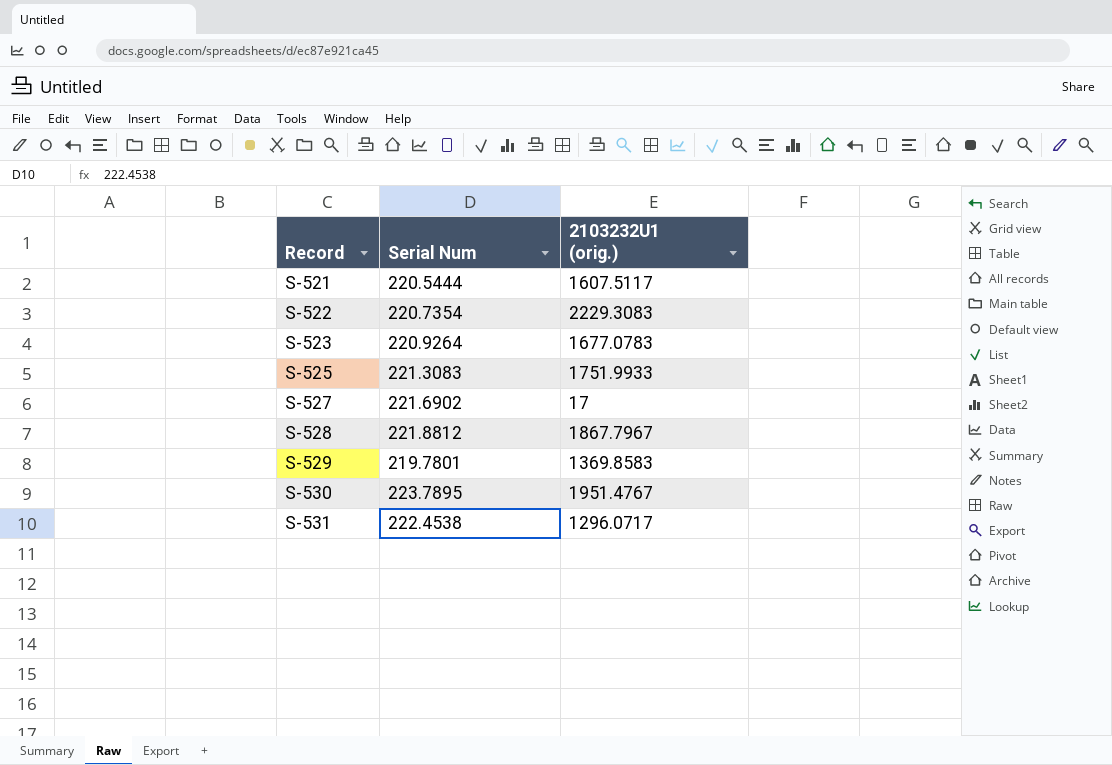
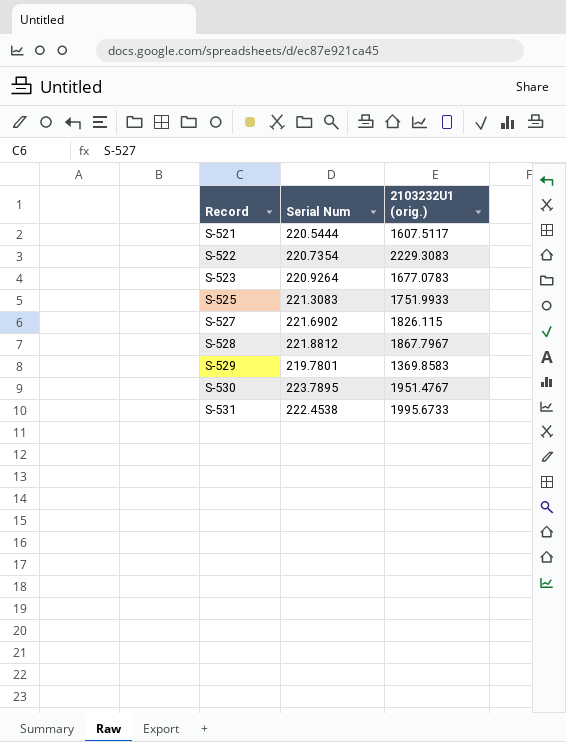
S-527 | 2103232U1 (orig.): 17 -> 1826.115
S-531 | 2103232U1 (orig.): 1296.0717 -> 1995.6733

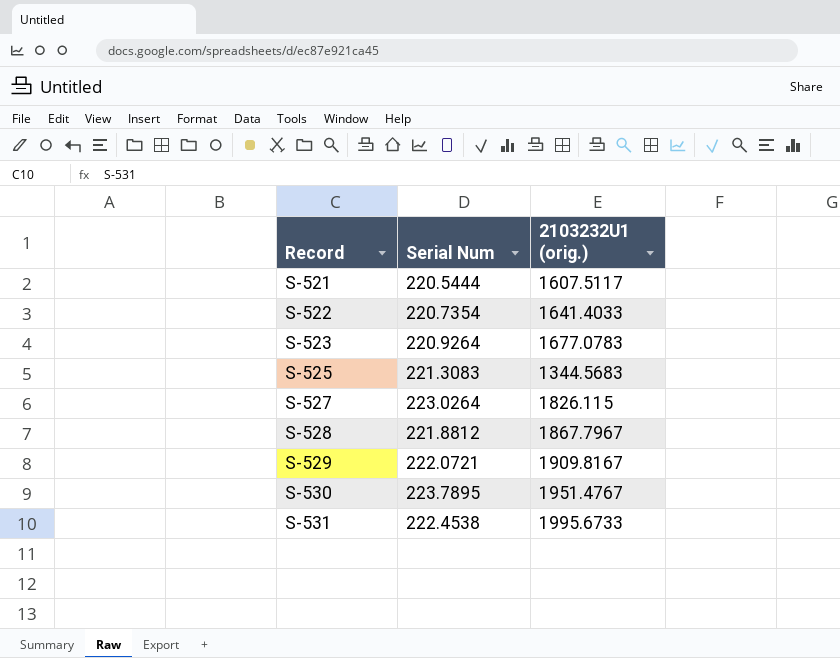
S-522 | 2103232U1 (orig.): 2229.3083 -> 1641.4033
S-525 | 2103232U1 (orig.): 1751.9933 -> 1344.5683
S-527 | Serial Num: 221.6902 -> 223.0264
S-529 | Serial Num: 219.7801 -> 222.0721
S-529 | 2103232U1 (orig.): 1369.8583 -> 1909.8167

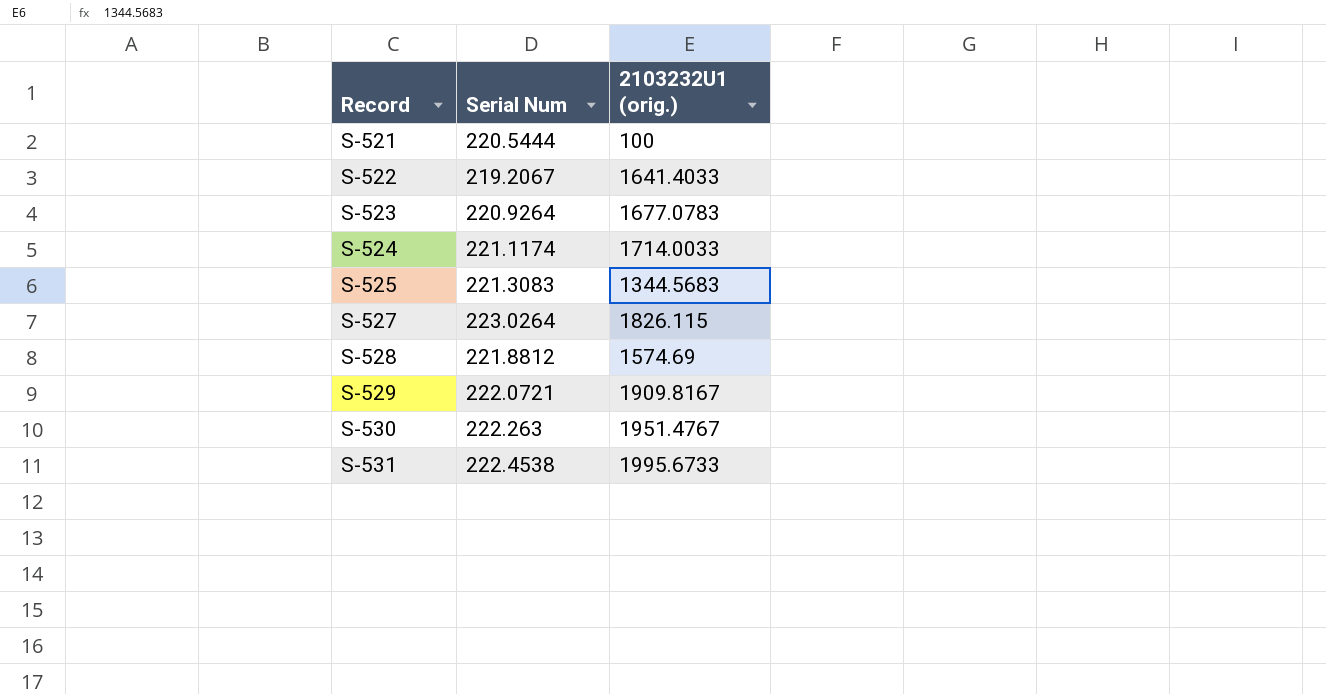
S-521 | 2103232U1 (orig.): 1607.5117 -> 100
S-522 | Serial Num: 220.7354 -> 219.2067
row S-524: none -> 221.1174 | 1714.0033
S-528 | 2103232U1 (orig.): 1867.7967 -> 1574.69
S-530 | Serial Num: 223.7895 -> 222.263

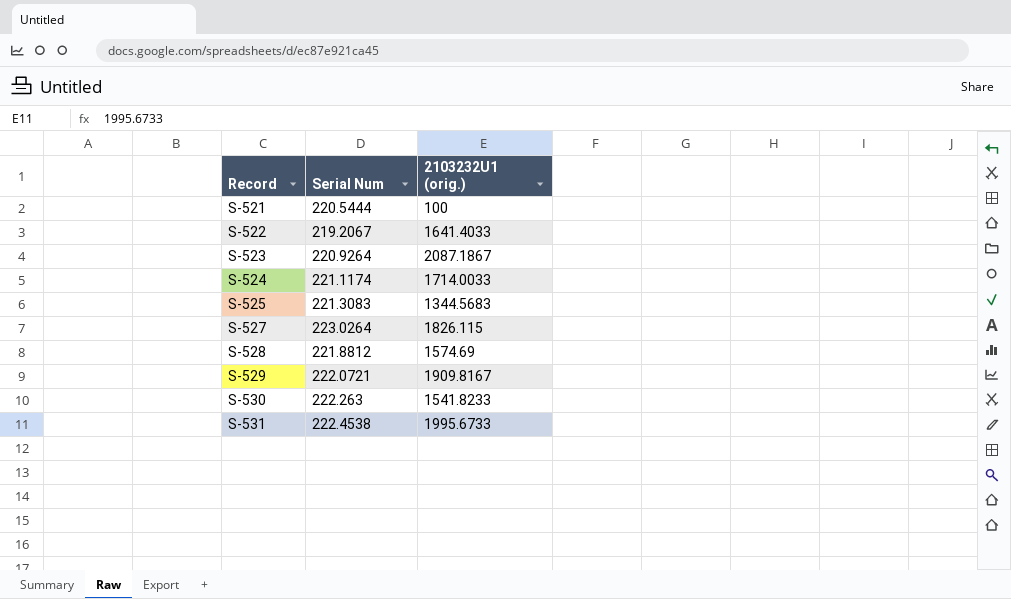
S-523 | 2103232U1 (orig.): 1677.0783 -> 2087.1867
S-530 | 2103232U1 (orig.): 1951.4767 -> 1541.8233

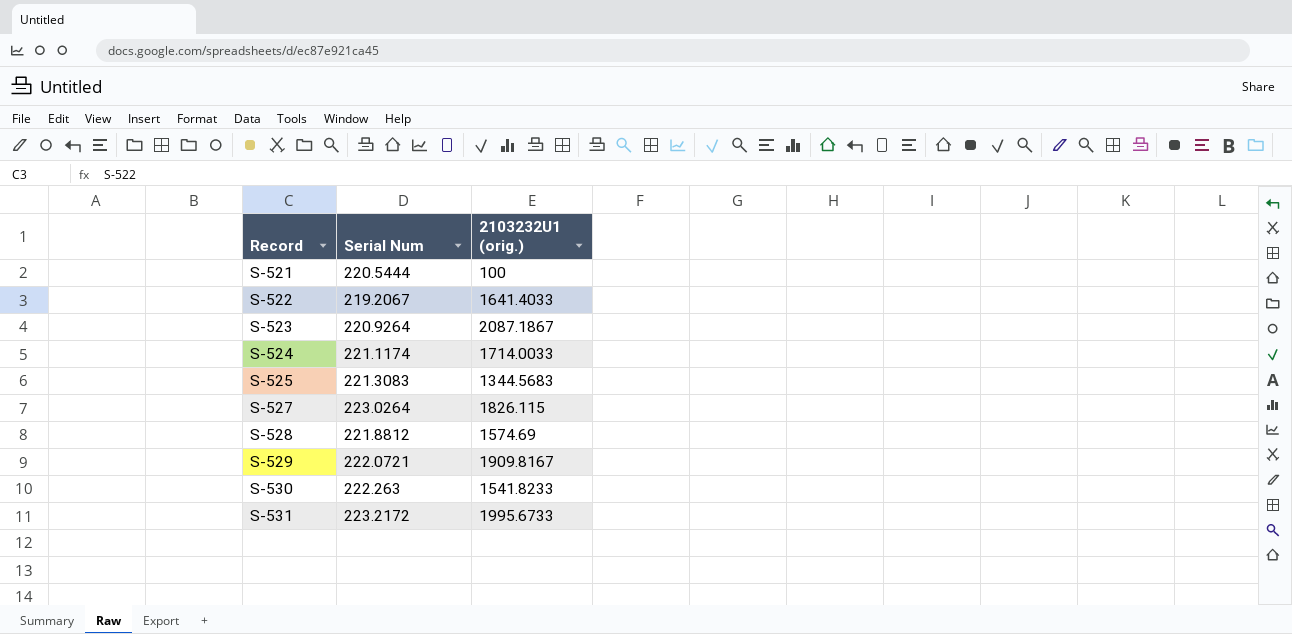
S-531 | Serial Num: 222.4538 -> 223.2172

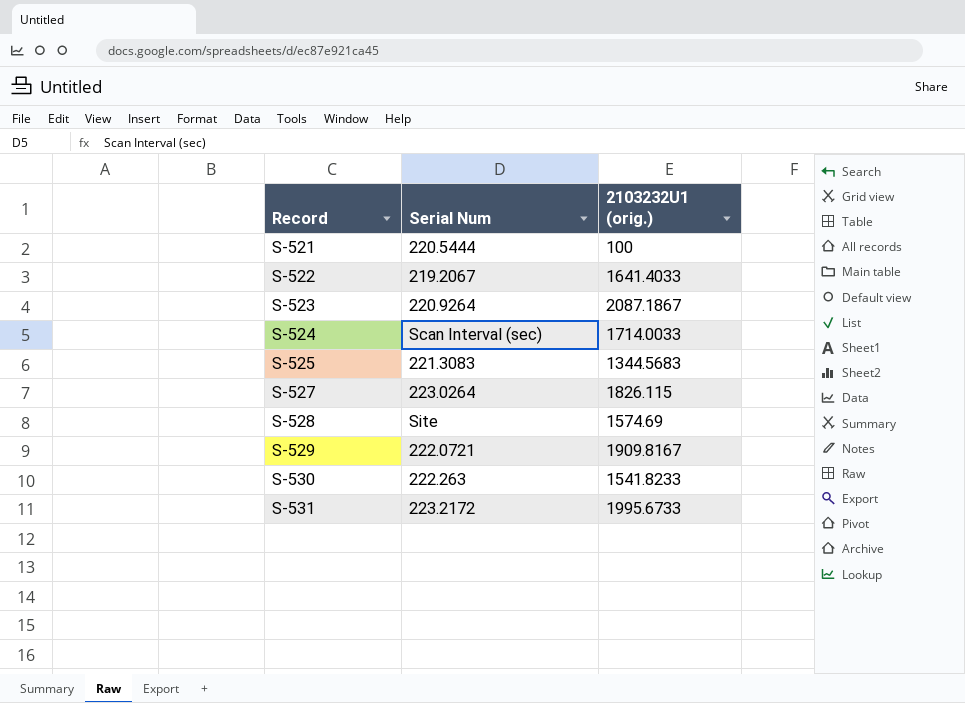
S-524 | Serial Num: 221.1174 -> Scan Interval (sec)
S-528 | Serial Num: 221.8812 -> Site

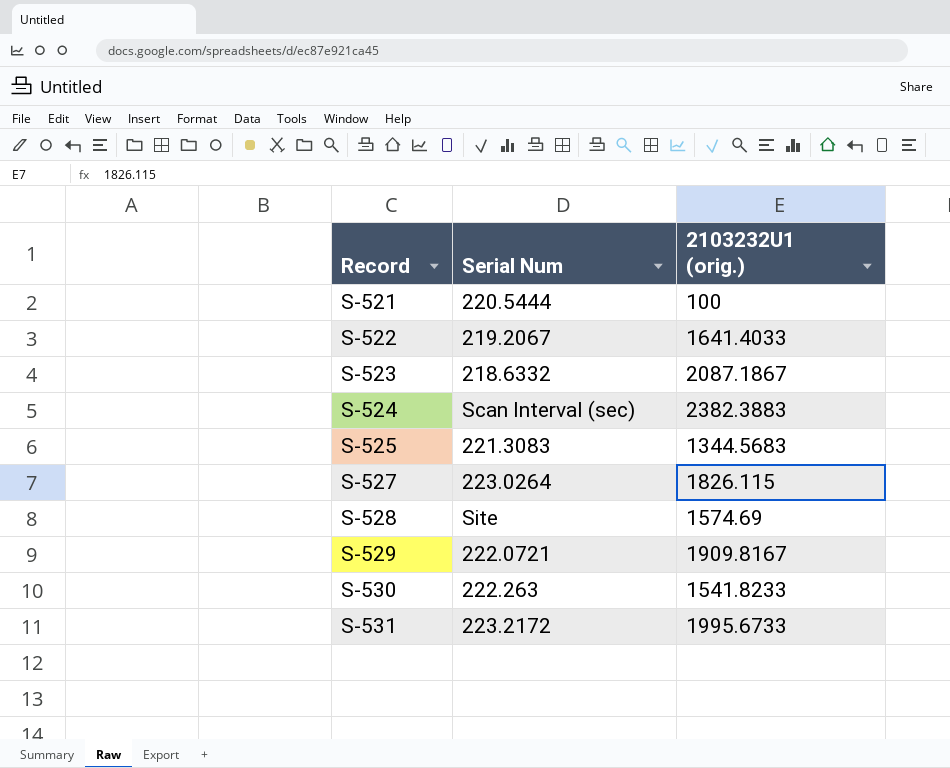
S-523 | Serial Num: 220.9264 -> 218.6332
S-524 | 2103232U1 (orig.): 1714.0033 -> 2382.3883

